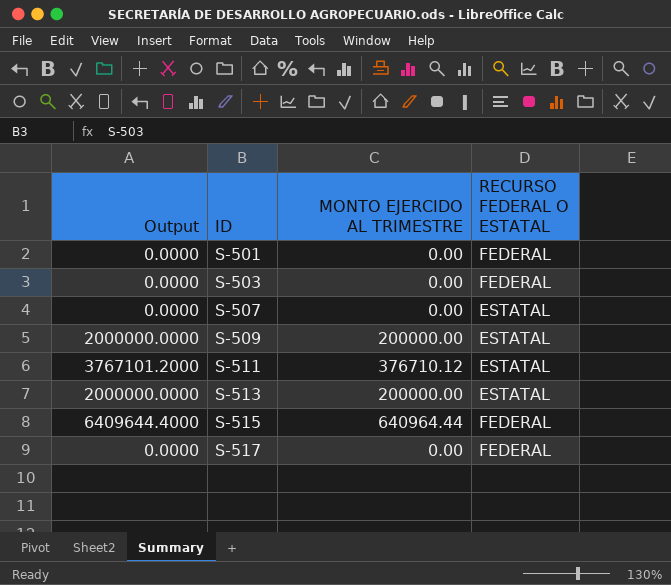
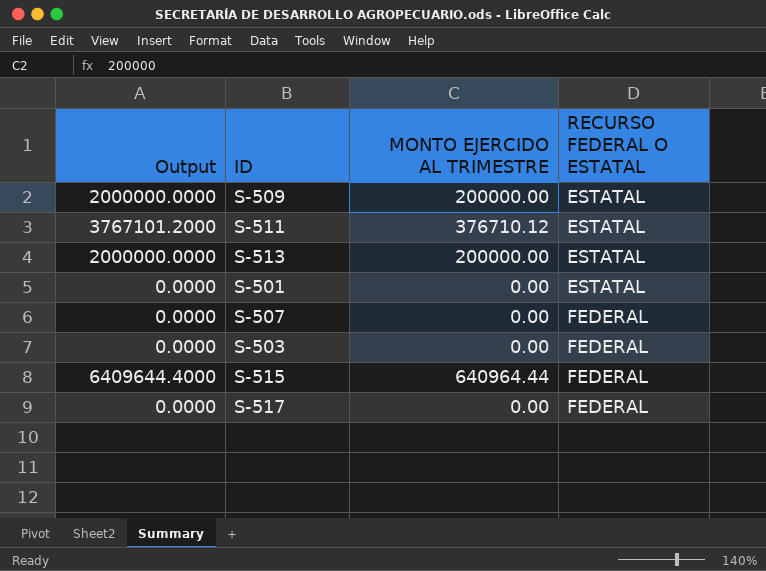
row order: ID ascending -> RECURSO FEDERAL O ESTATAL ascending
S-501 | RECURSO FEDERAL O ESTATAL: FEDERAL -> ESTATAL
S-507 | RECURSO FEDERAL O ESTATAL: ESTATAL -> FEDERAL

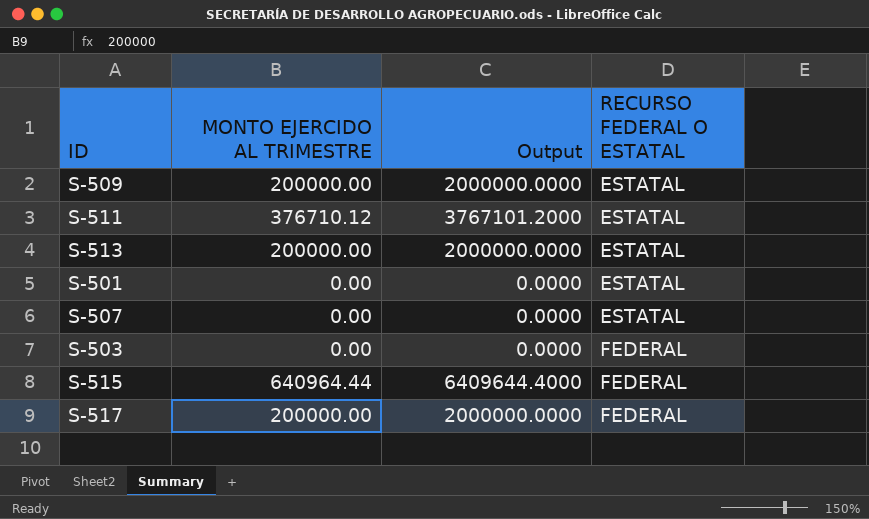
column Output | position: 1 -> 3
S-507 | RECURSO FEDERAL O ESTATAL: FEDERAL -> ESTATAL
S-517 | MONTO EJERCIDO AL TRIMESTRE: 0.00 -> 200000.00
S-517 | Output: 0.0000 -> 2000000.0000

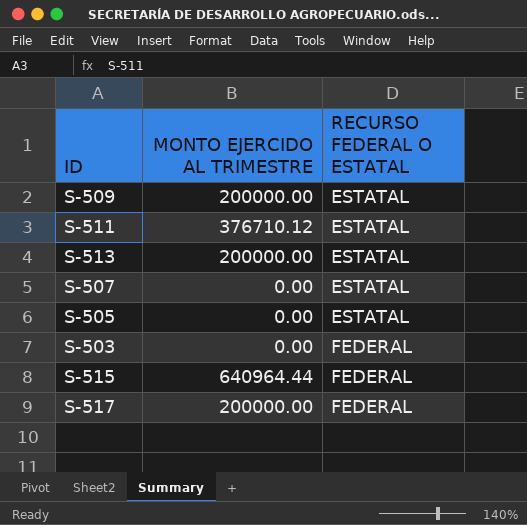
column Output | formula: [MONTO EJERCIDO AL TRIMESTRE] * 10 -> none
row S-501: 0.00 | 0.0000 | ESTATAL -> none
row S-505: none -> 0.00 | ESTATAL

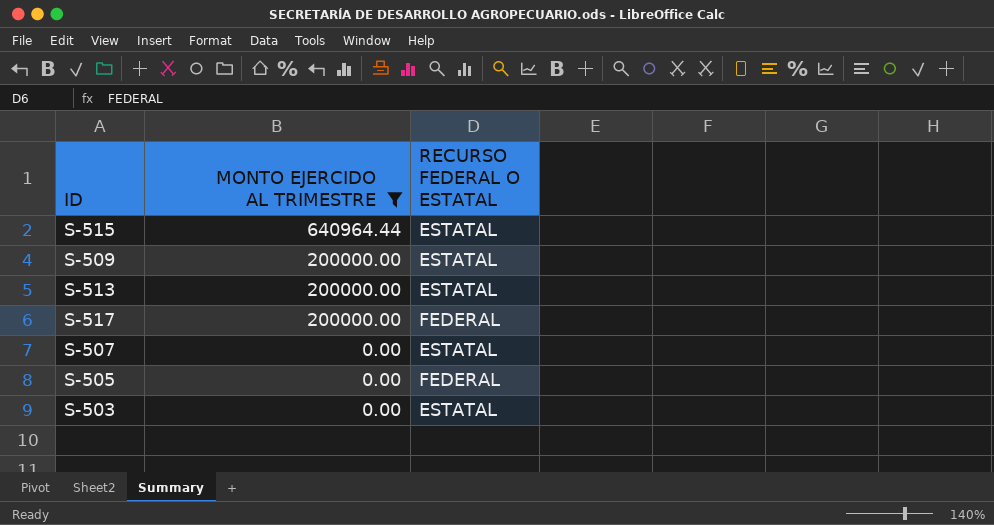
filter: none -> MONTO EJERCIDO AL TRIMESTRE != 376710.12
row order: RECURSO FEDERAL O ESTATAL ascending -> MONTO EJERCIDO AL TRIMESTRE descending
S-515 | RECURSO FEDERAL O ESTATAL: FEDERAL -> ESTATAL
S-505 | RECURSO FEDERAL O ESTATAL: ESTATAL -> FEDERAL
S-503 | RECURSO FEDERAL O ESTATAL: FEDERAL -> ESTATAL

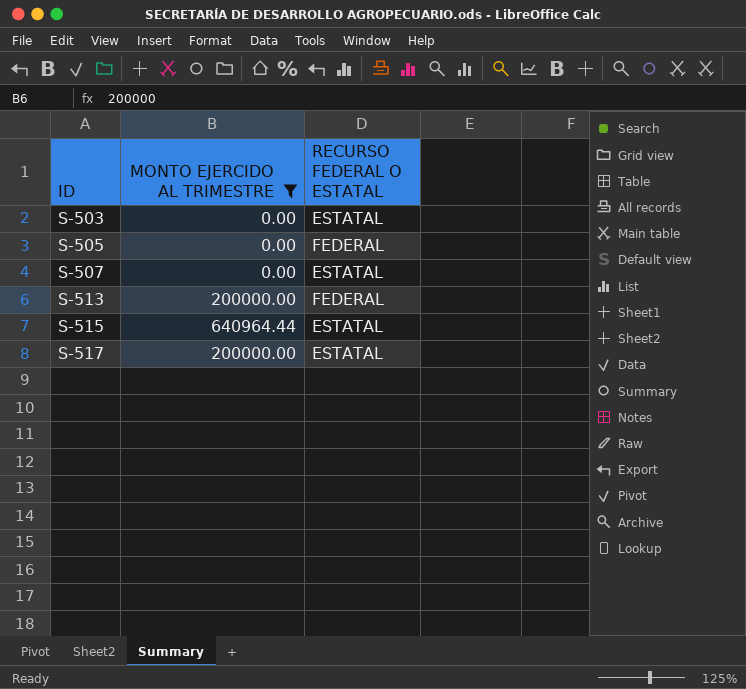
row order: MONTO EJERCIDO AL TRIMESTRE descending -> ID ascending
row S-509: 200000.00 | ESTATAL -> none
S-513 | RECURSO FEDERAL O ESTATAL: ESTATAL -> FEDERAL
S-517 | RECURSO FEDERAL O ESTATAL: FEDERAL -> ESTATAL

